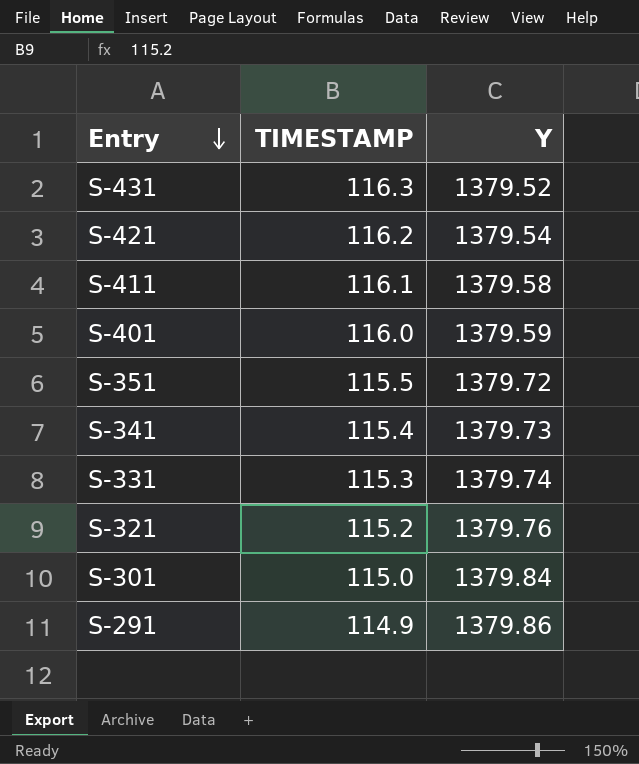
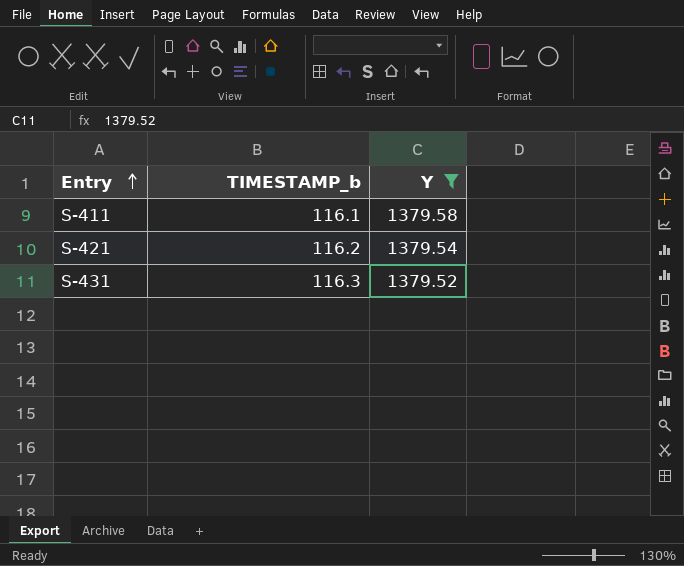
filter: none -> Y <= 1379.58
row order: Entry descending -> Entry ascending
column name: TIMESTAMP -> TIMESTAMP_b

